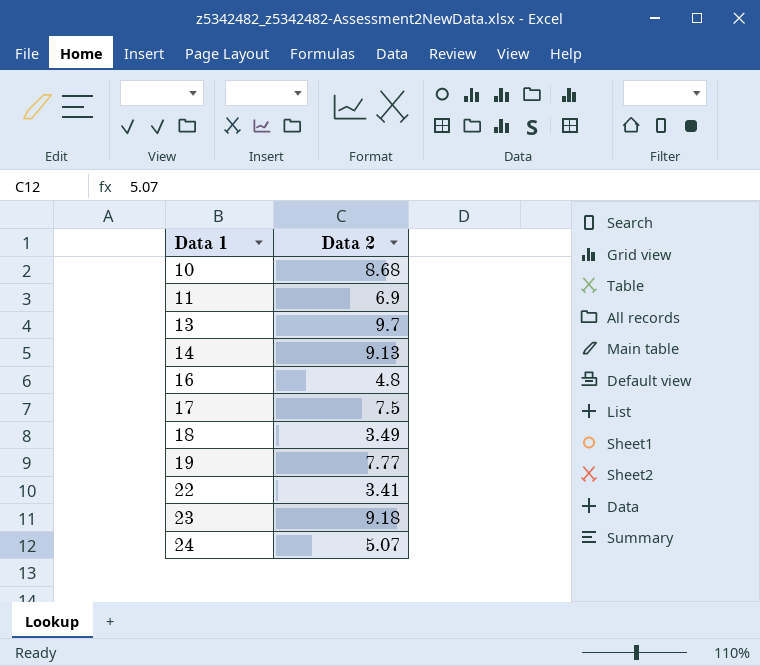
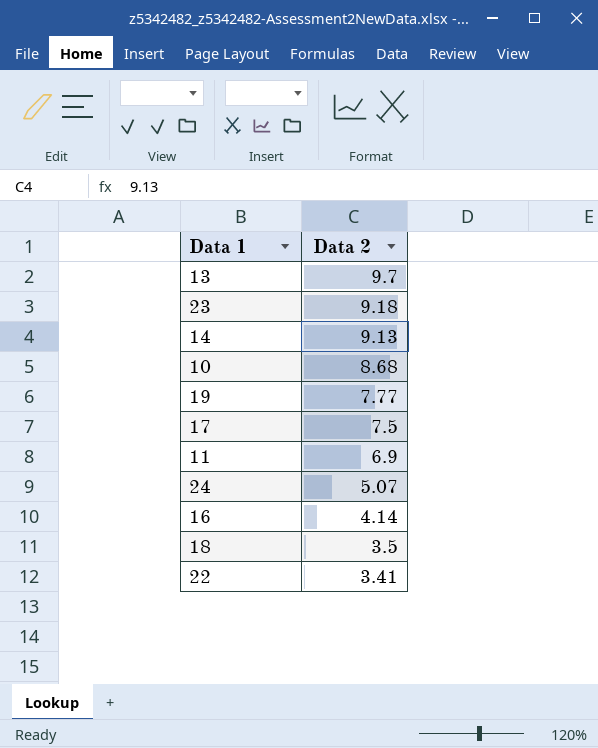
row order: Data 1 ascending -> Data 2 descending
16 | Data 2: 4.8 -> 4.14
18 | Data 2: 3.49 -> 3.5

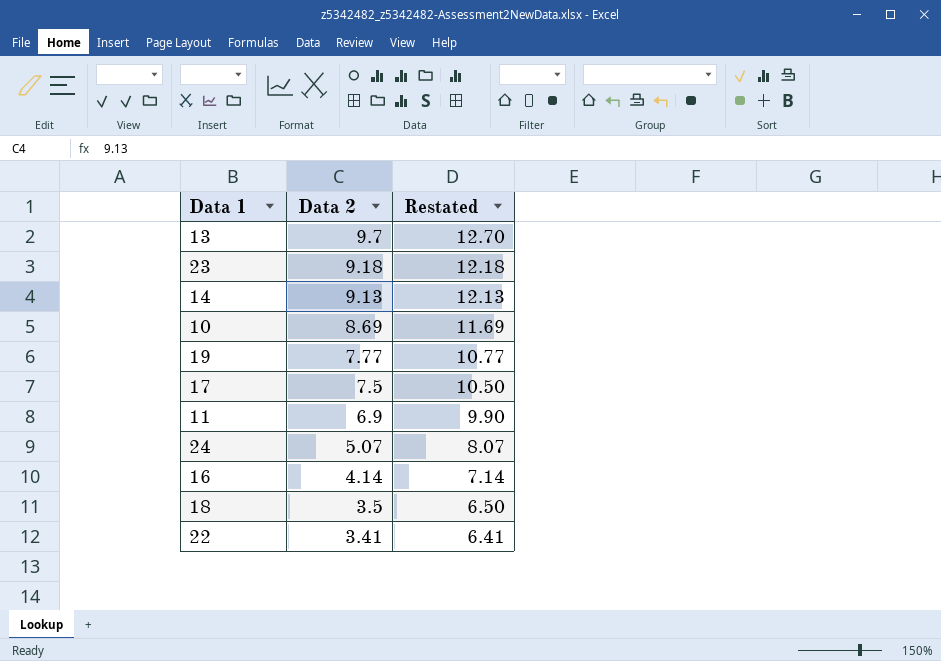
column Restated | formula: none -> [Data 2] + 3
10 | Data 2: 8.68 -> 8.69

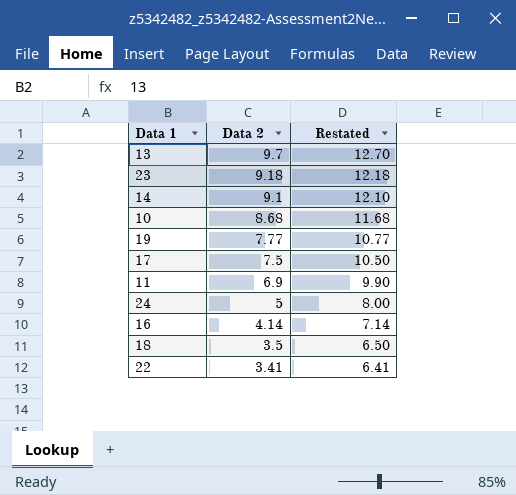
14 | Data 2: 9.13 -> 9.1
14 | Restated: 12.13 -> 12.10
10 | Data 2: 8.69 -> 8.68
10 | Restated: 11.69 -> 11.68
24 | Data 2: 5.07 -> 5
24 | Restated: 8.07 -> 8.00

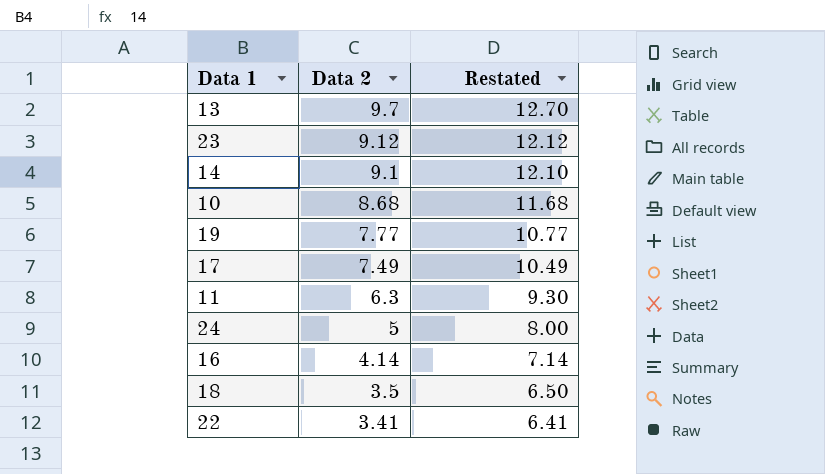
23 | Data 2: 9.18 -> 9.12
23 | Restated: 12.18 -> 12.12
17 | Data 2: 7.5 -> 7.49
17 | Restated: 10.50 -> 10.49
11 | Data 2: 6.9 -> 6.3
11 | Restated: 9.90 -> 9.30

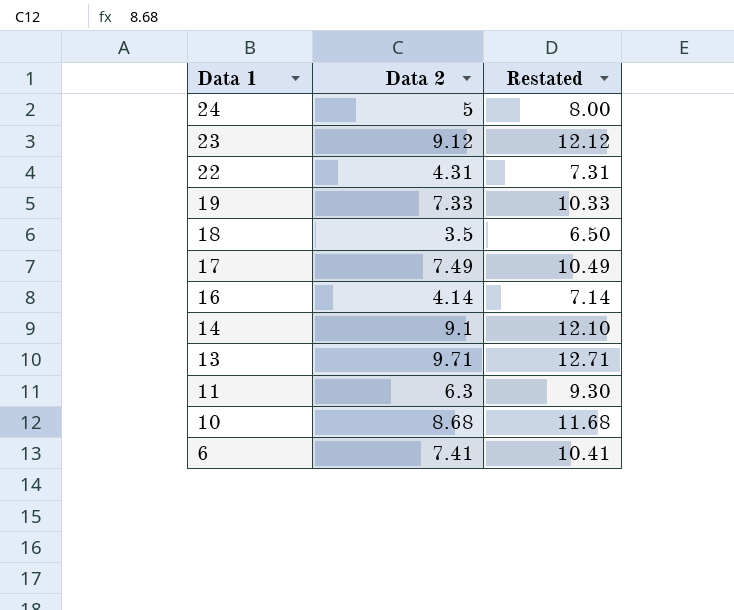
row order: Data 2 descending -> Data 1 descending
22 | Data 2: 3.41 -> 4.31
22 | Restated: 6.41 -> 7.31
19 | Data 2: 7.77 -> 7.33
19 | Restated: 10.77 -> 10.33
13 | Data 2: 9.7 -> 9.71
13 | Restated: 12.70 -> 12.71
row 6: none -> 7.41 | 10.41

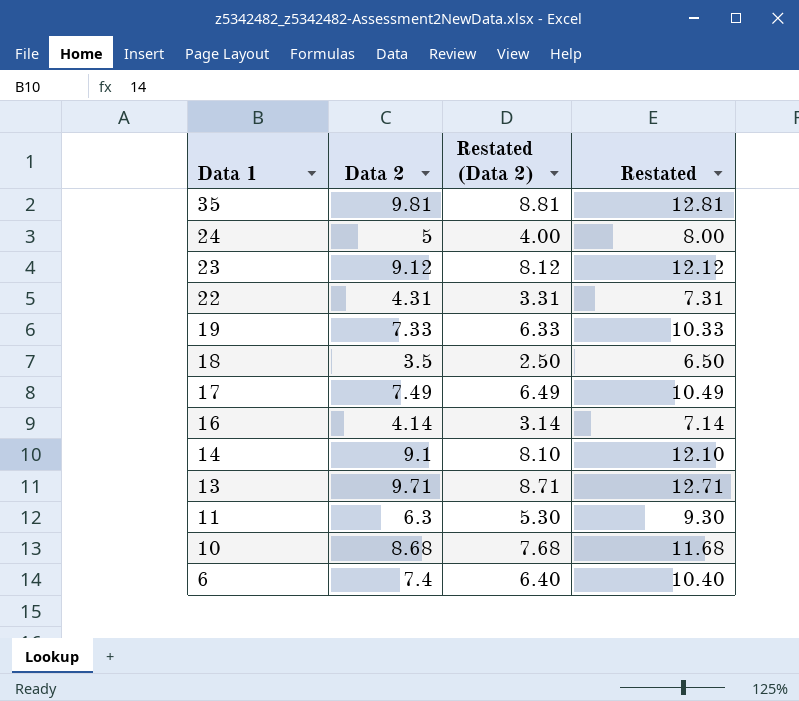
column Restated (Data 2) | formula: none -> [Data 2] - 1
row 35: none -> 9.81 | 8.81 | 12.81
6 | Data 2: 7.41 -> 7.4
6 | Restated: 10.41 -> 10.40

